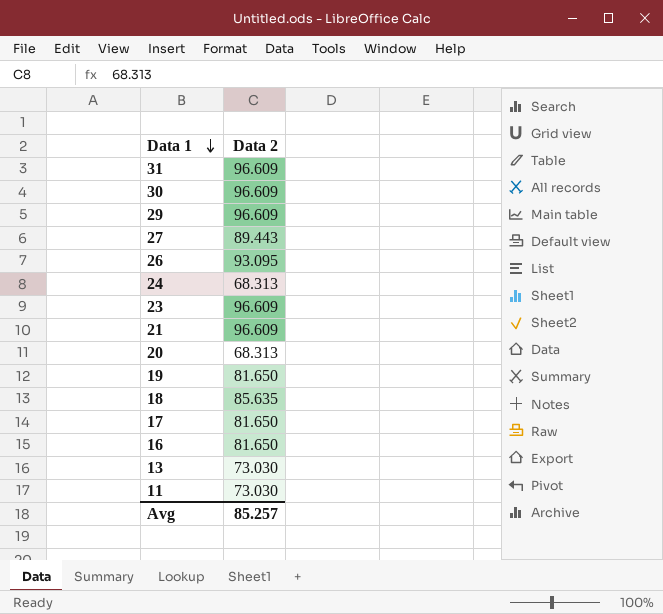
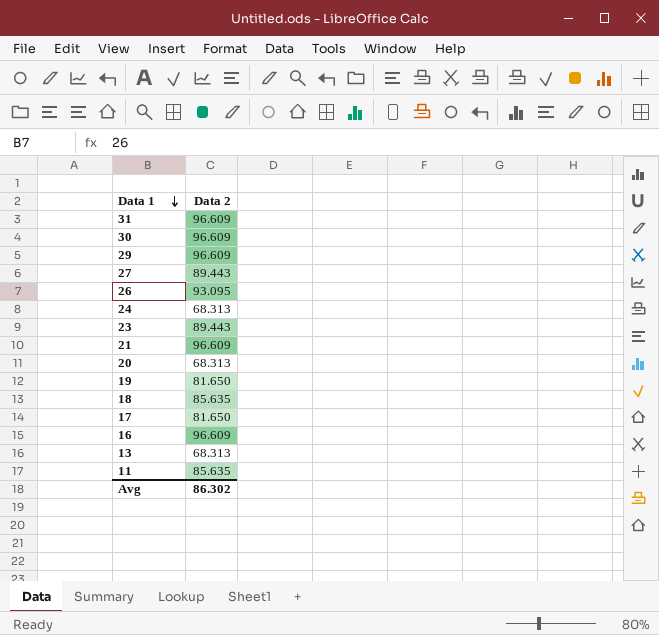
23 | Data 2: 96.609 -> 89.443
16 | Data 2: 81.650 -> 96.609
13 | Data 2: 73.030 -> 68.313
11 | Data 2: 73.030 -> 85.635
Avg | Data 2: 85.257 -> 86.302

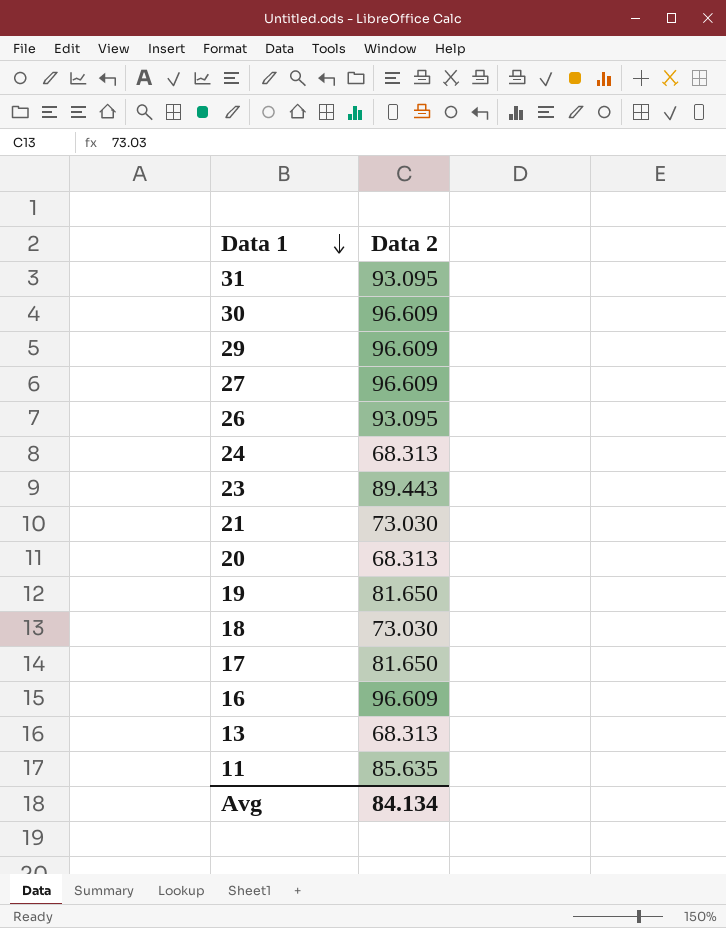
31 | Data 2: 96.609 -> 93.095
27 | Data 2: 89.443 -> 96.609
21 | Data 2: 96.609 -> 73.030
18 | Data 2: 85.635 -> 73.030
Avg | Data 2: 86.302 -> 84.134

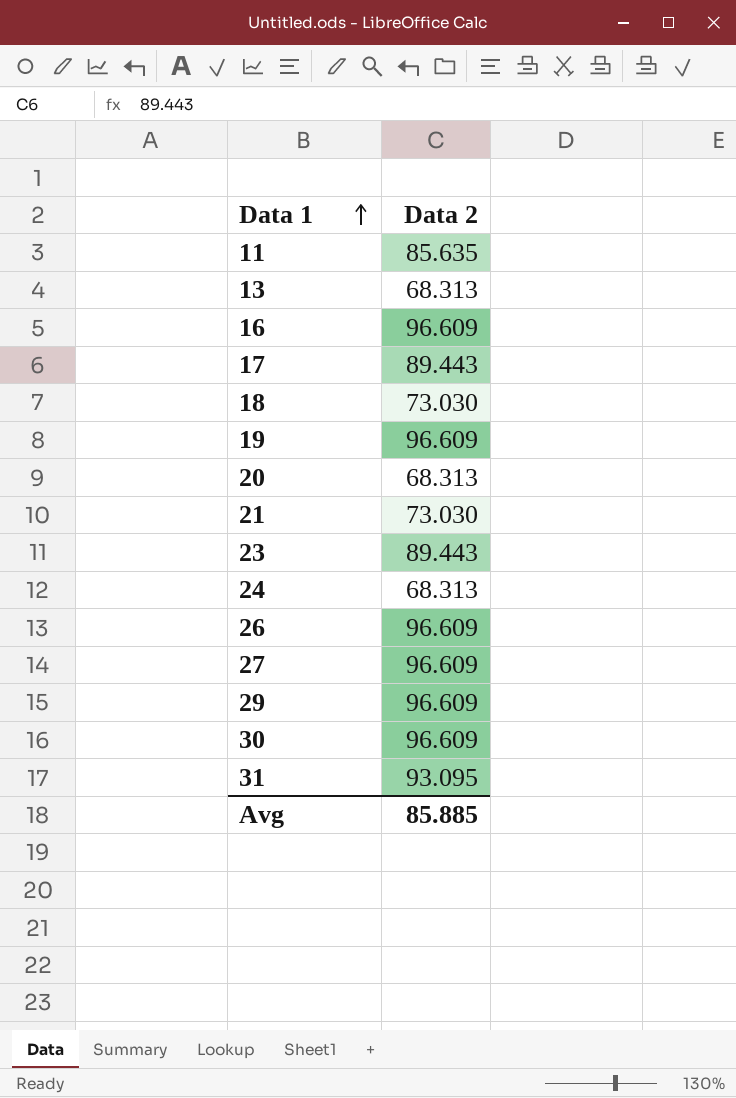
row order: Data 1 descending -> Data 1 ascending
17 | Data 2: 81.650 -> 89.443
19 | Data 2: 81.650 -> 96.609
26 | Data 2: 93.095 -> 96.609
Avg | Data 2: 84.134 -> 85.885

